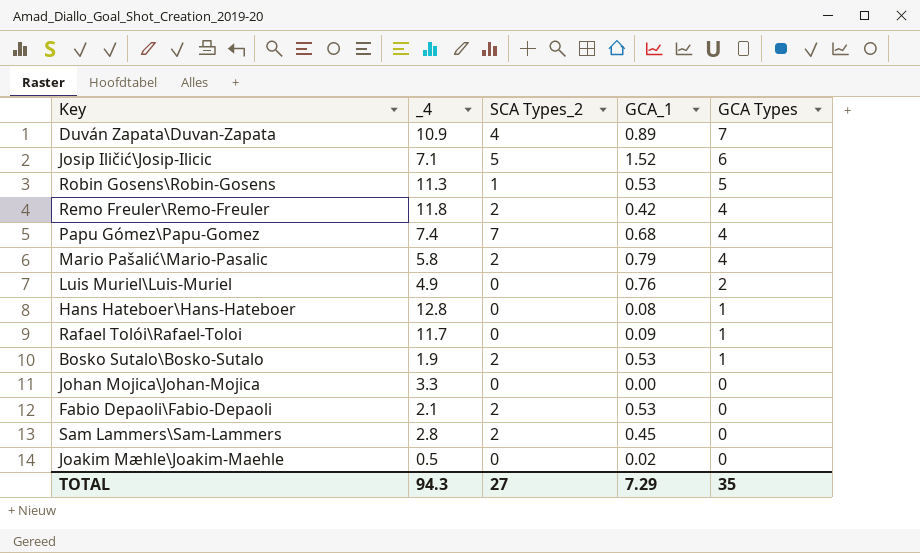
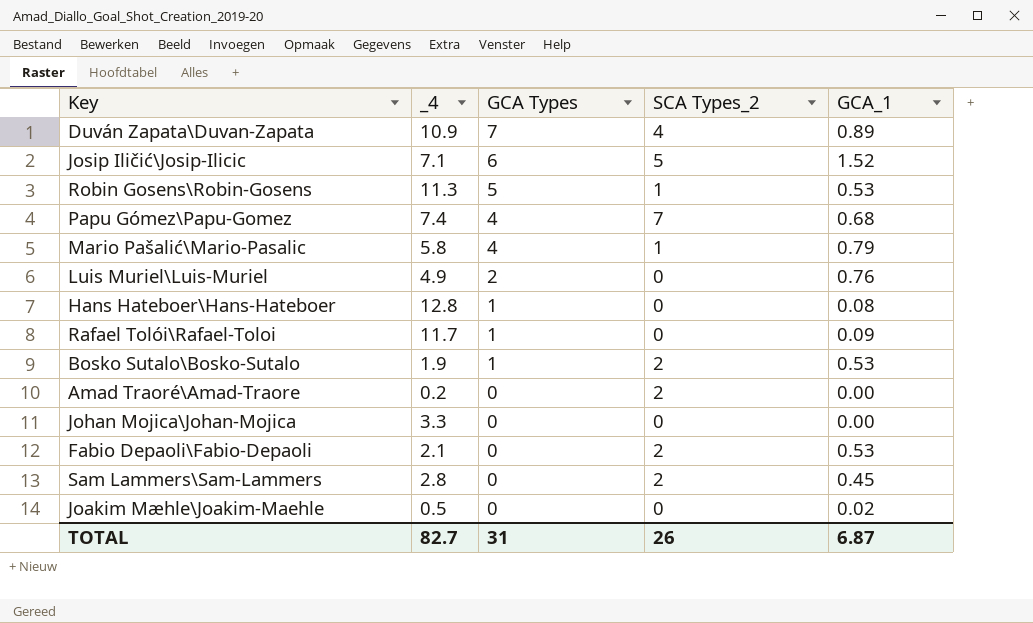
column GCA Types | position: 5 -> 3
row Remo Freuler\Remo-Freuler: 11.8 | 2 | 0.42 | 4 -> none
Mario Pašalić\Mario-Pasalic | SCA Types_2: 2 -> 1
row Amad Traoré\Amad-Traore: none -> 0.2 | 0 | 2 | 0.00
TOTAL | _4: 94.3 -> 82.7
TOTAL | GCA Types: 35 -> 31
TOTAL | SCA Types_2: 27 -> 26
TOTAL | GCA_1: 7.29 -> 6.87

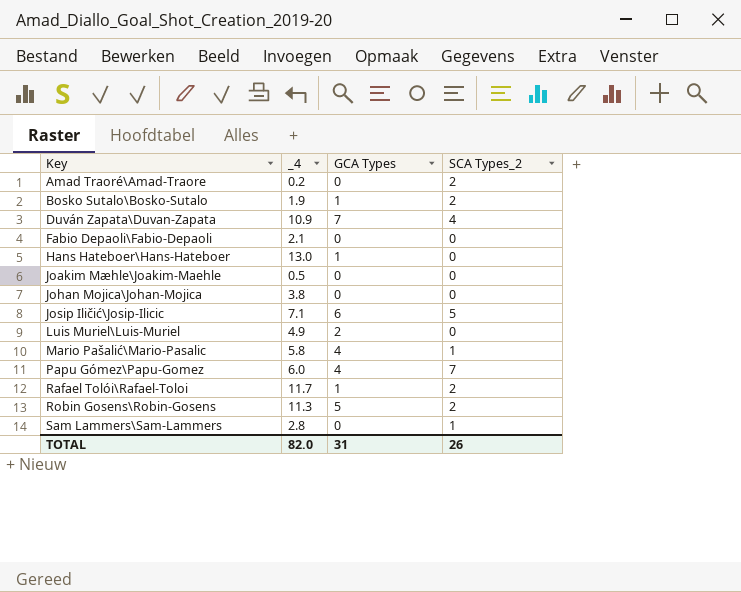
row order: GCA Types descending -> Key ascending
column GCA_1 | position: 5 -> none
Fabio Depaoli\Fabio-Depaoli | SCA Types_2: 2 -> 0
Hans Hateboer\Hans-Hateboer | _4: 12.8 -> 13.0
Johan Mojica\Johan-Mojica | _4: 3.3 -> 3.8
Papu Gómez\Papu-Gomez | _4: 7.4 -> 6.0
Rafael Tolói\Rafael-Toloi | SCA Types_2: 0 -> 2
Robin Gosens\Robin-Gosens | SCA Types_2: 1 -> 2
Sam Lammers\Sam-Lammers | SCA Types_2: 2 -> 1
TOTAL | _4: 82.7 -> 82.0

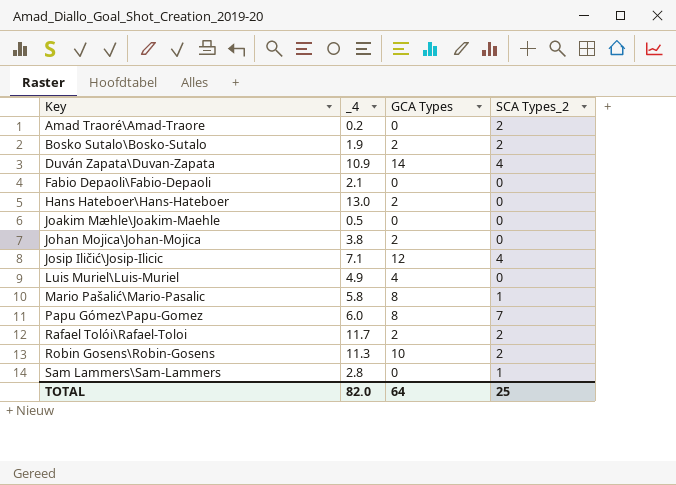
Bosko Sutalo\Bosko-Sutalo | GCA Types: 1 -> 2
Duván Zapata\Duvan-Zapata | GCA Types: 7 -> 14
Hans Hateboer\Hans-Hateboer | GCA Types: 1 -> 2
Johan Mojica\Johan-Mojica | GCA Types: 0 -> 2
Josip Iličić\Josip-Ilicic | GCA Types: 6 -> 12
Josip Iličić\Josip-Ilicic | SCA Types_2: 5 -> 4
Luis Muriel\Luis-Muriel | GCA Types: 2 -> 4
Mario Pašalić\Mario-Pasalic | GCA Types: 4 -> 8
Papu Gómez\Papu-Gomez | GCA Types: 4 -> 8
Rafael Tolói\Rafael-Toloi | GCA Types: 1 -> 2
Robin Gosens\Robin-Gosens | GCA Types: 5 -> 10
TOTAL | GCA Types: 31 -> 64
TOTAL | SCA Types_2: 26 -> 25

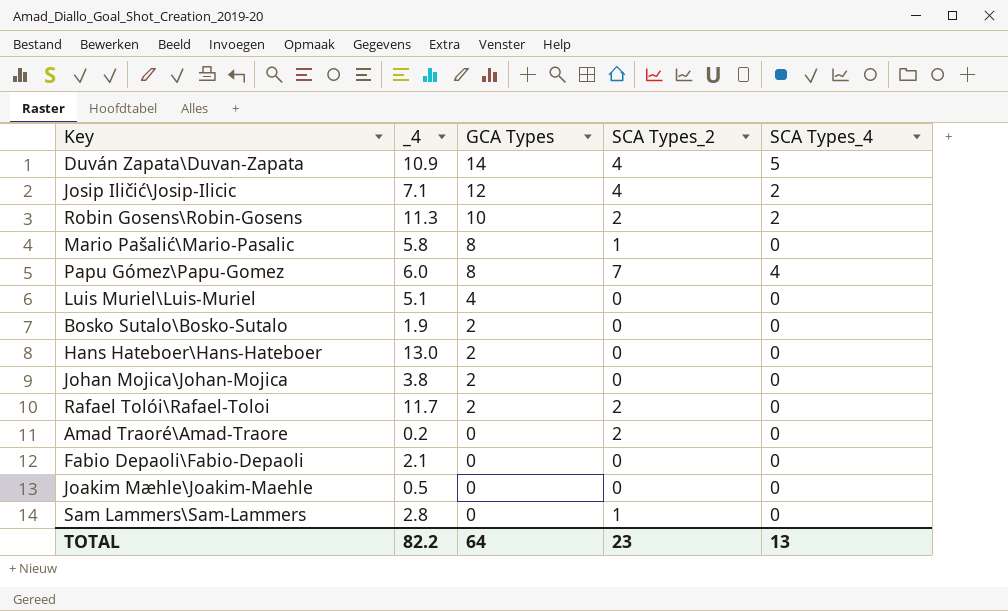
row order: Key ascending -> GCA Types descending
column SCA Types_4 | position: none -> 5
Luis Muriel\Luis-Muriel | _4: 4.9 -> 5.1
Bosko Sutalo\Bosko-Sutalo | SCA Types_2: 2 -> 0
TOTAL | _4: 82.0 -> 82.2
TOTAL | SCA Types_2: 25 -> 23

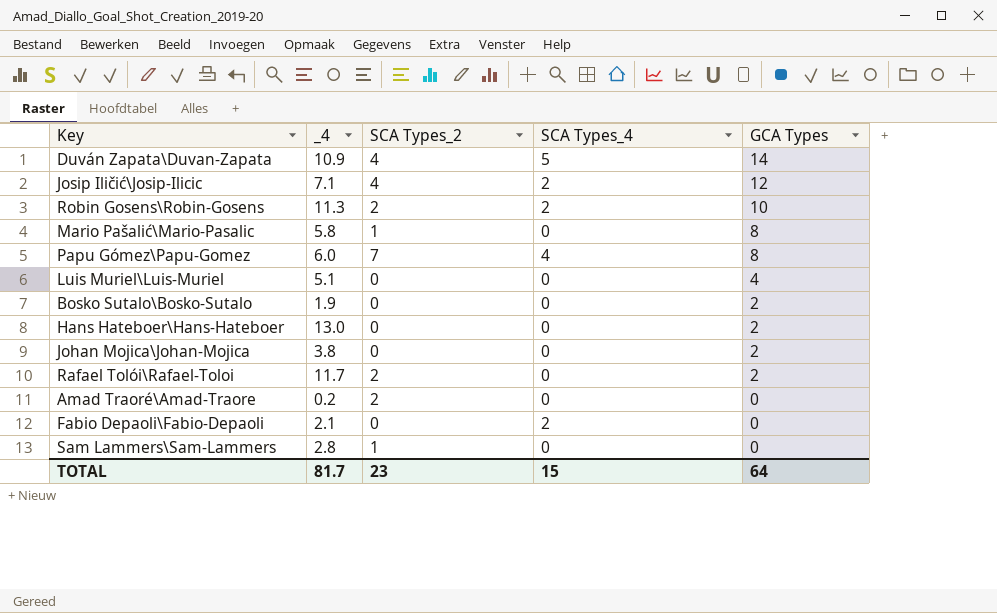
column GCA Types | position: 3 -> 5
row Joakim Mæhle\Joakim-Maehle: 0.5 | 0 | 0 | 0 -> none
Fabio Depaoli\Fabio-Depaoli | SCA Types_4: 0 -> 2
TOTAL | _4: 82.2 -> 81.7
TOTAL | SCA Types_4: 13 -> 15

